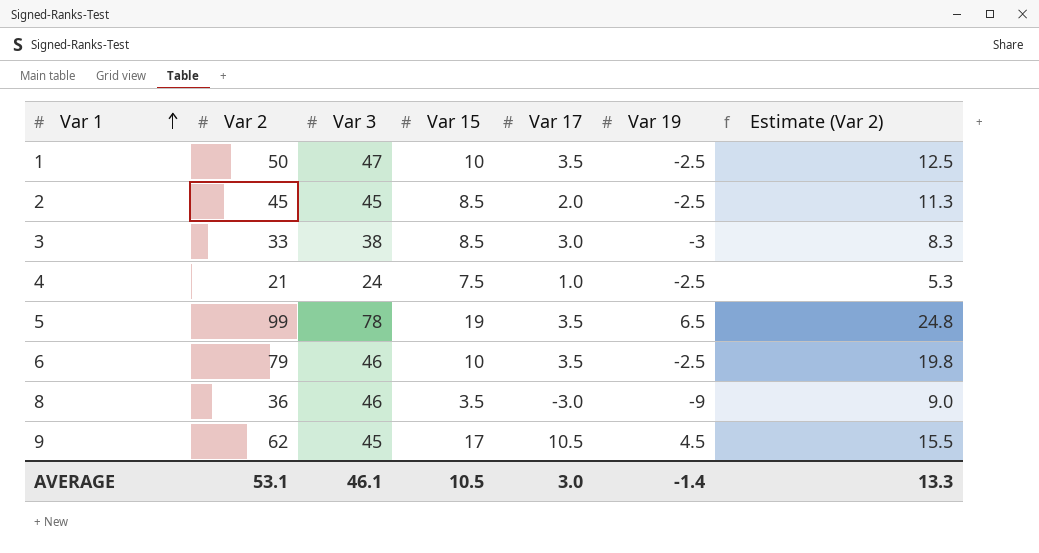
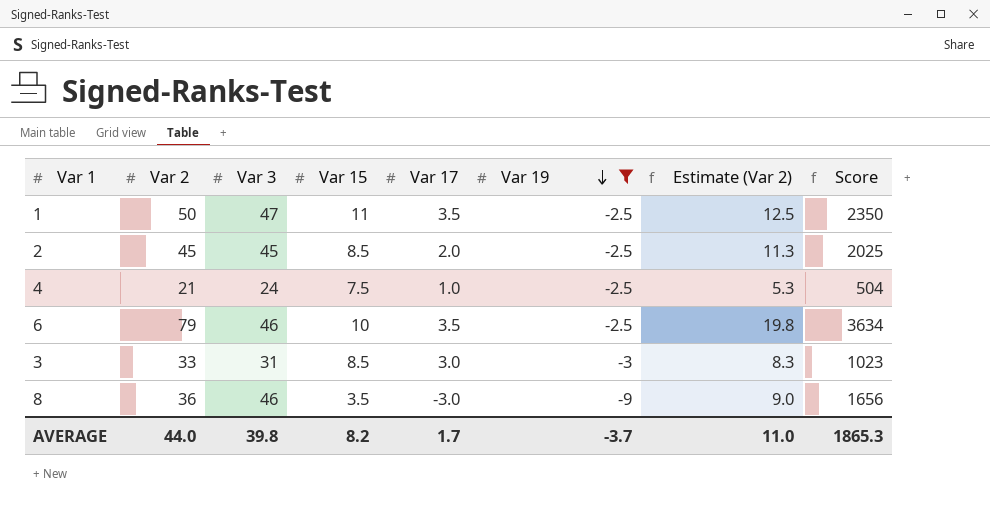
filter: none -> Var 19 <= -2.5
row order: Var 1 ascending -> Var 19 descending
column Score | formula: none -> [Var 2] * [Var 3]
1 | Var 15: 10 -> 11
3 | Var 3: 38 -> 31
AVERAGE | Var 2: 53.1 -> 44.0
AVERAGE | Var 3: 46.1 -> 39.8
AVERAGE | Var 15: 10.5 -> 8.2
AVERAGE | Var 17: 3.0 -> 1.7
AVERAGE | Var 19: -1.4 -> -3.7
AVERAGE | Estimate (Var 2): 13.3 -> 11.0

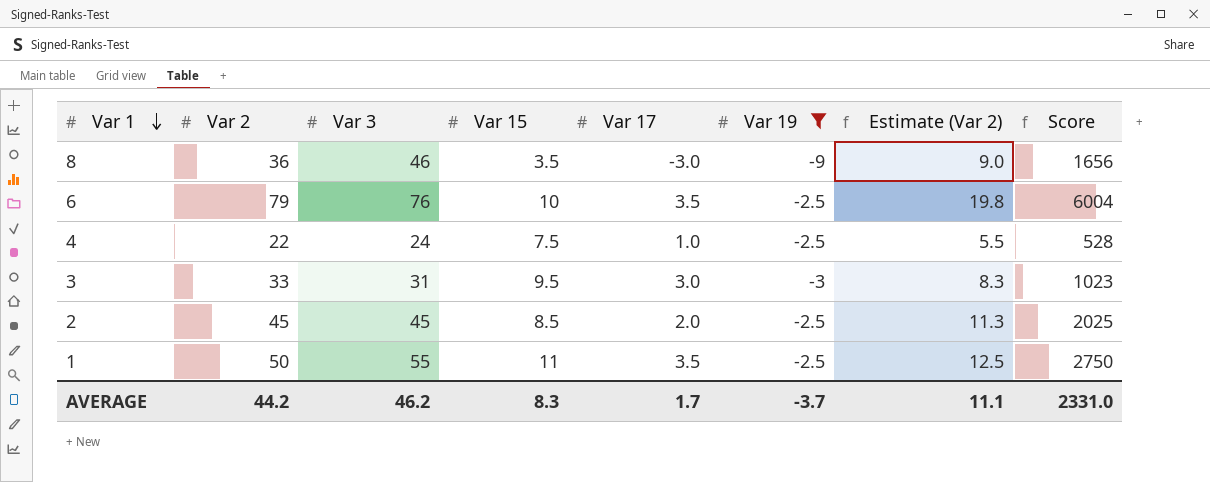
row order: Var 19 descending -> Var 1 descending
6 | Var 3: 46 -> 76
6 | Score: 3634 -> 6004
4 | Var 2: 21 -> 22
4 | Estimate (Var 2): 5.3 -> 5.5
4 | Score: 504 -> 528
3 | Var 15: 8.5 -> 9.5
1 | Var 3: 47 -> 55
1 | Score: 2350 -> 2750
AVERAGE | Var 2: 44.0 -> 44.2
AVERAGE | Var 3: 39.8 -> 46.2
AVERAGE | Var 15: 8.2 -> 8.3
AVERAGE | Estimate (Var 2): 11.0 -> 11.1
AVERAGE | Score: 1865.3 -> 2331.0

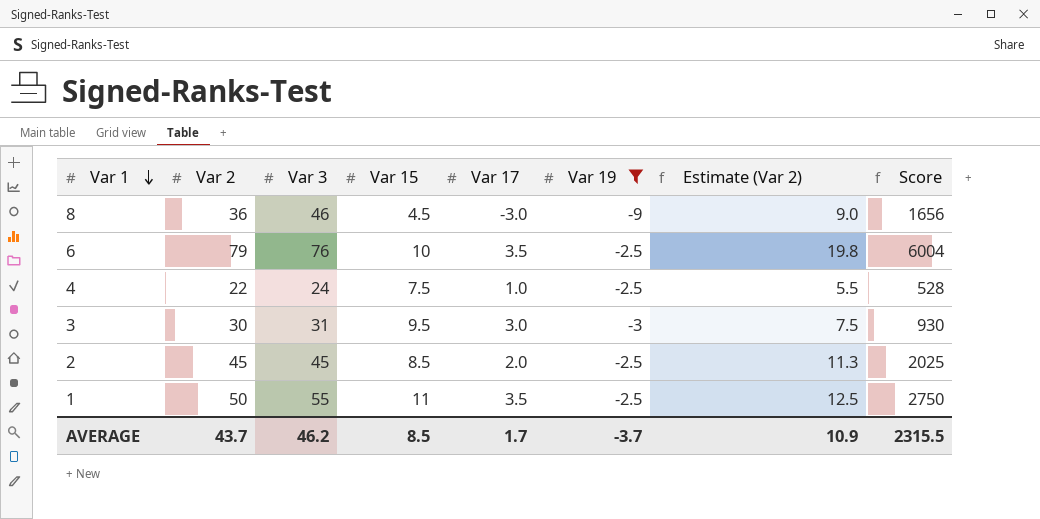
8 | Var 15: 3.5 -> 4.5
3 | Var 2: 33 -> 30
3 | Estimate (Var 2): 8.3 -> 7.5
3 | Score: 1023 -> 930
AVERAGE | Var 2: 44.2 -> 43.7
AVERAGE | Var 15: 8.3 -> 8.5
AVERAGE | Estimate (Var 2): 11.1 -> 10.9
AVERAGE | Score: 2331.0 -> 2315.5

